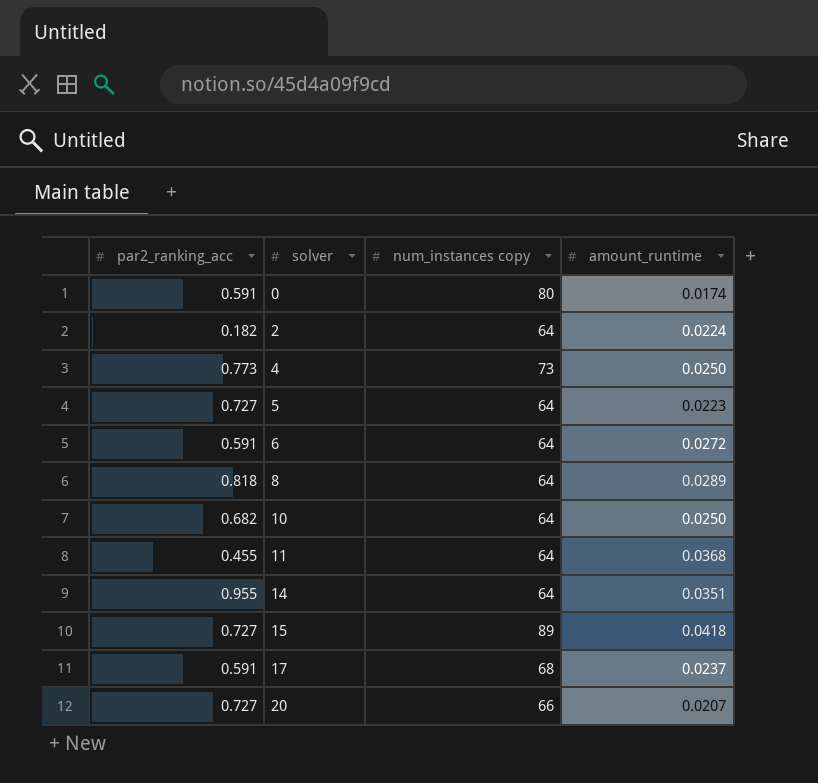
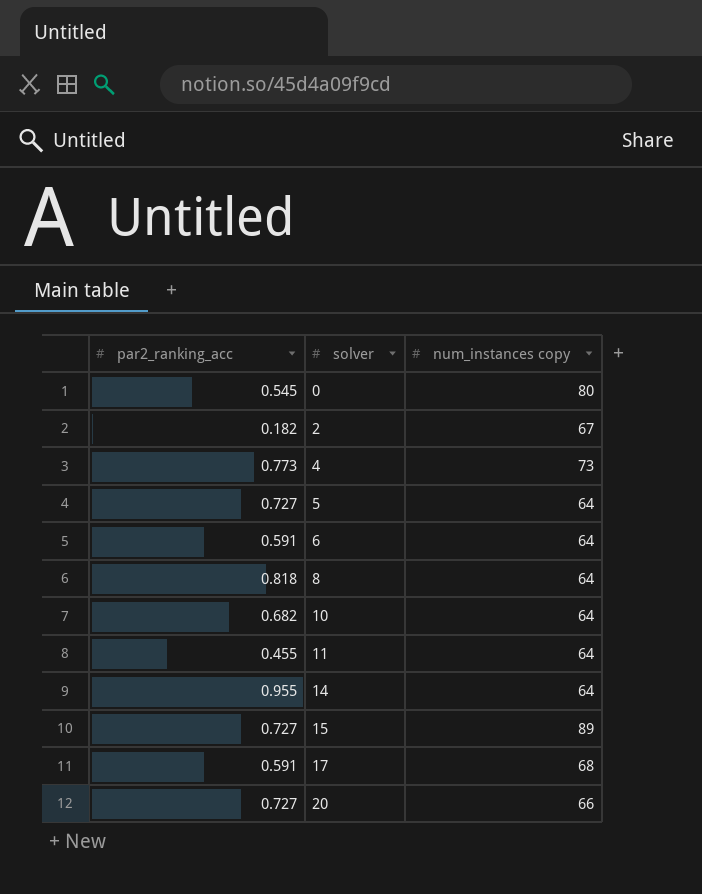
column amount_runtime | position: 4 -> none
0 | par2_ranking_acc: 0.591 -> 0.545
2 | num_instances copy: 64 -> 67

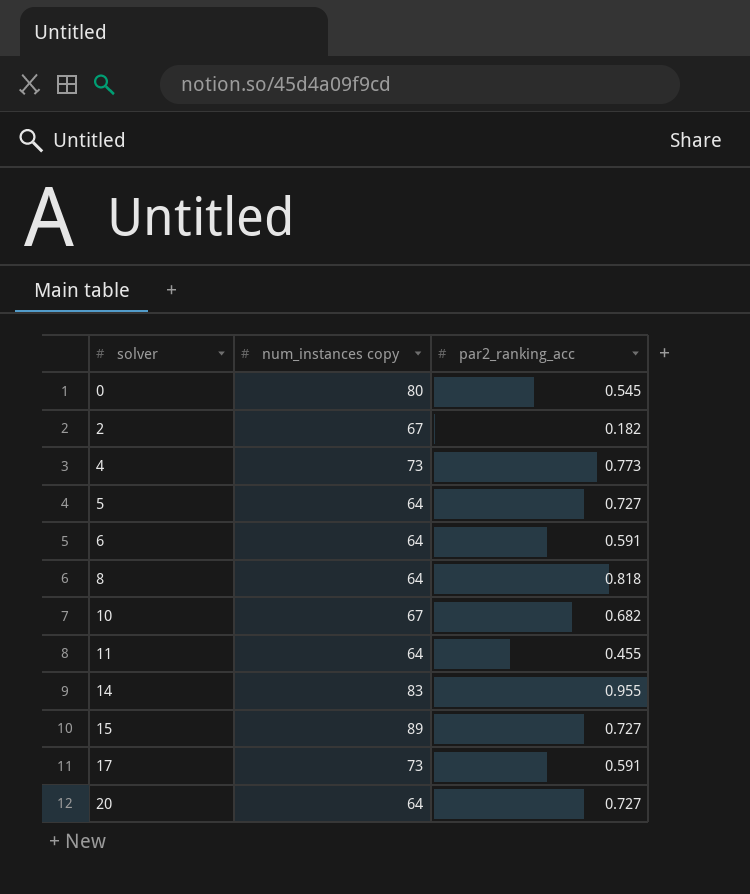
column par2_ranking_acc | position: 1 -> 3
10 | num_instances copy: 64 -> 67
14 | num_instances copy: 64 -> 83
17 | num_instances copy: 68 -> 73
20 | num_instances copy: 66 -> 64

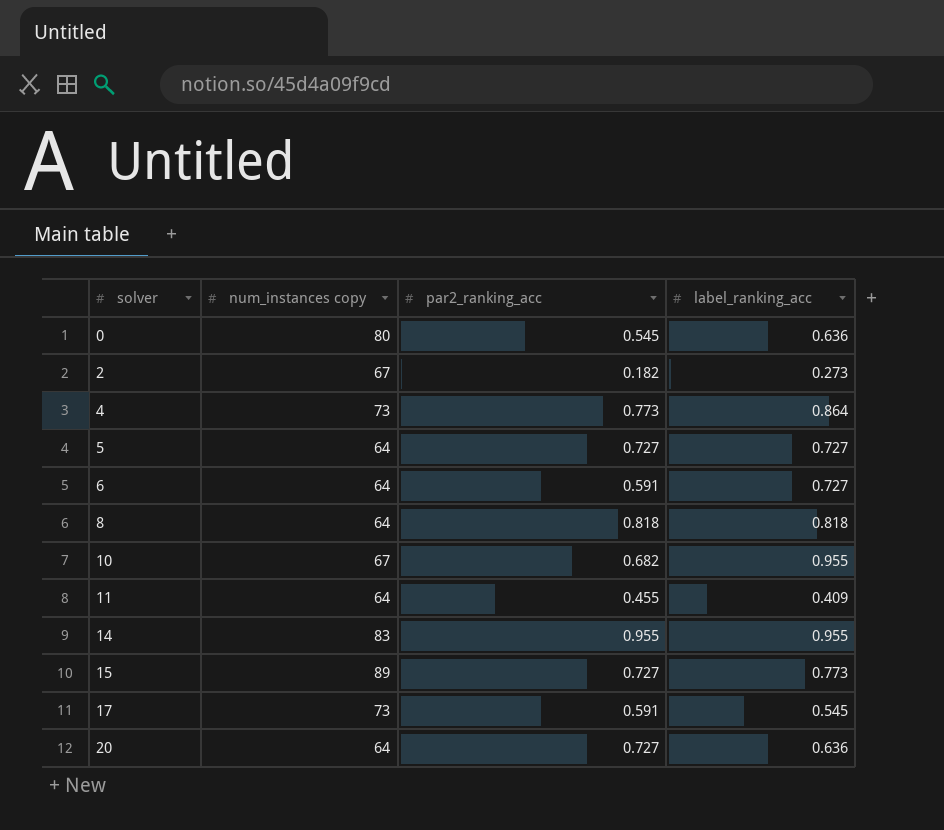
column label_ranking_acc | position: none -> 4

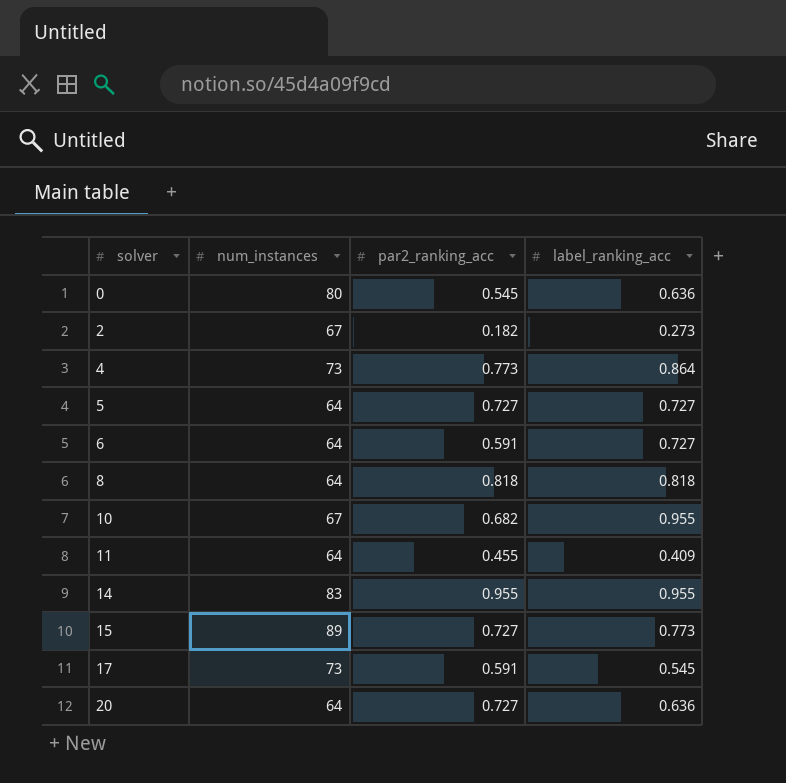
column name: num_instances copy -> num_instances

